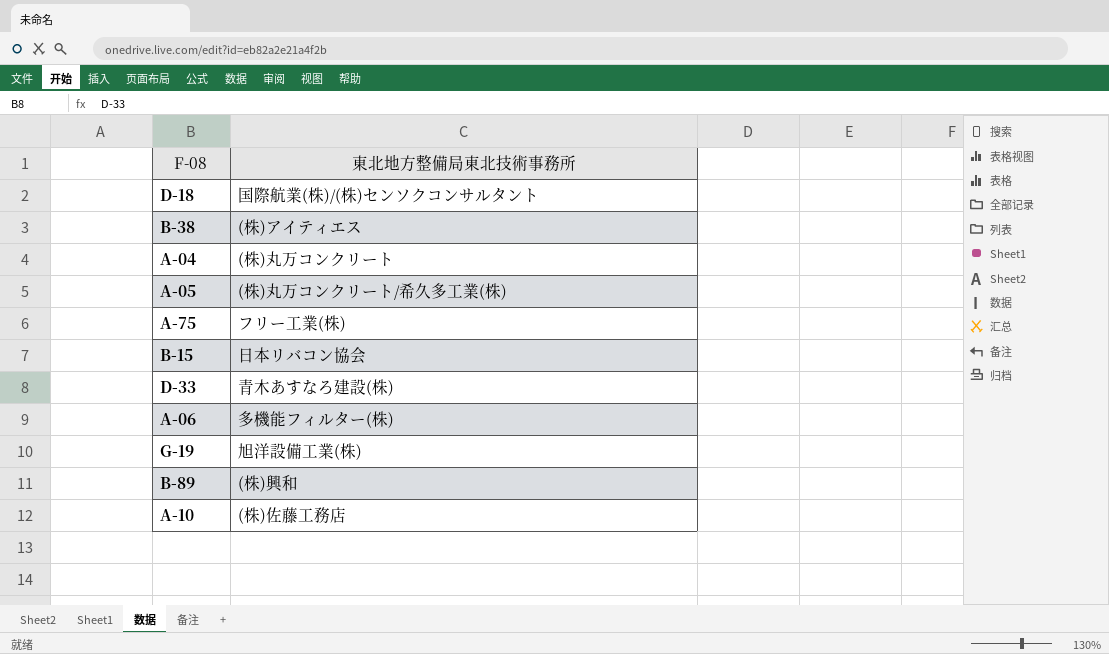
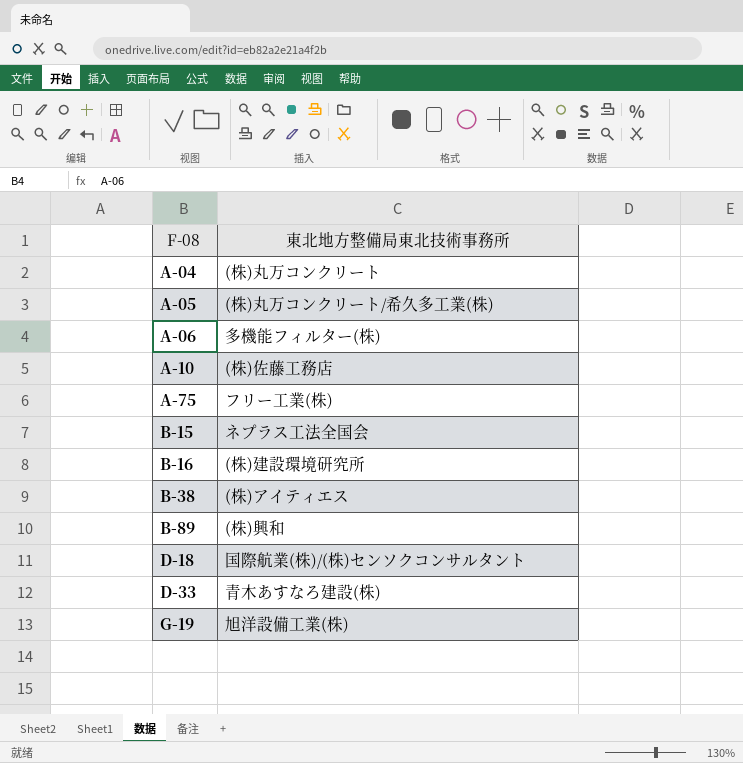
row order: none -> F-08 ascending
B-15 | 東北地方整備局東北技術事務所: 日本リバコン協会 -> ネプラス工法全国会
row B-16: none -> (株)建設環境研究所

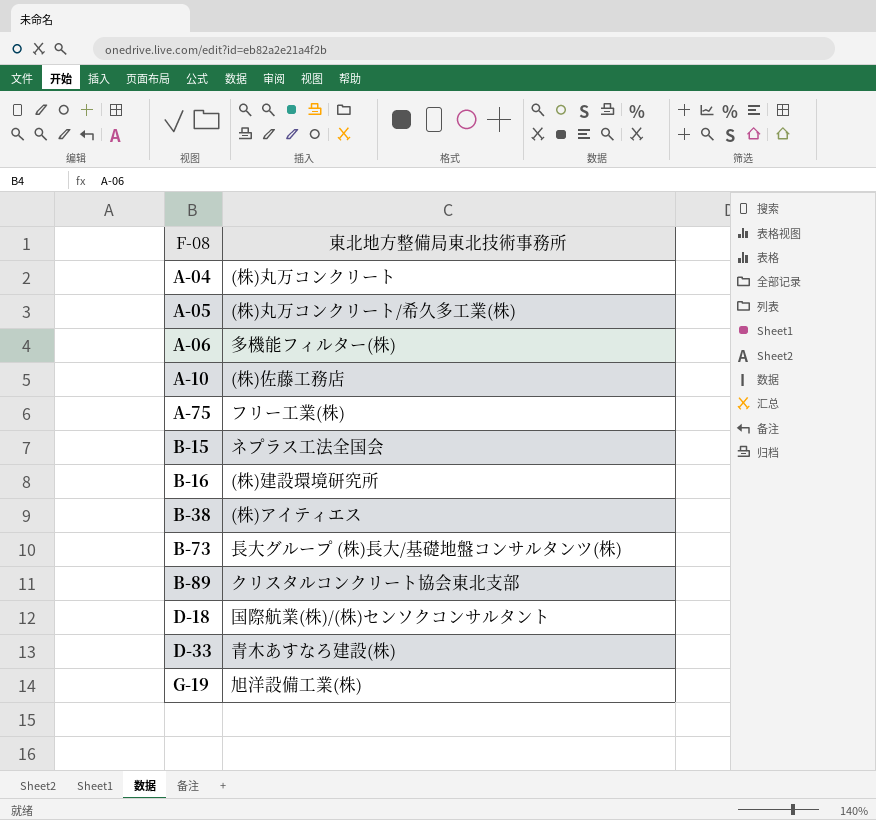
row B-73: none -> 長大グループ (株)長大/基礎地盤コンサルタンツ(株)
B-89 | 東北地方整備局東北技術事務所: (株)興和 -> クリスタルコンクリート協会東北支部

